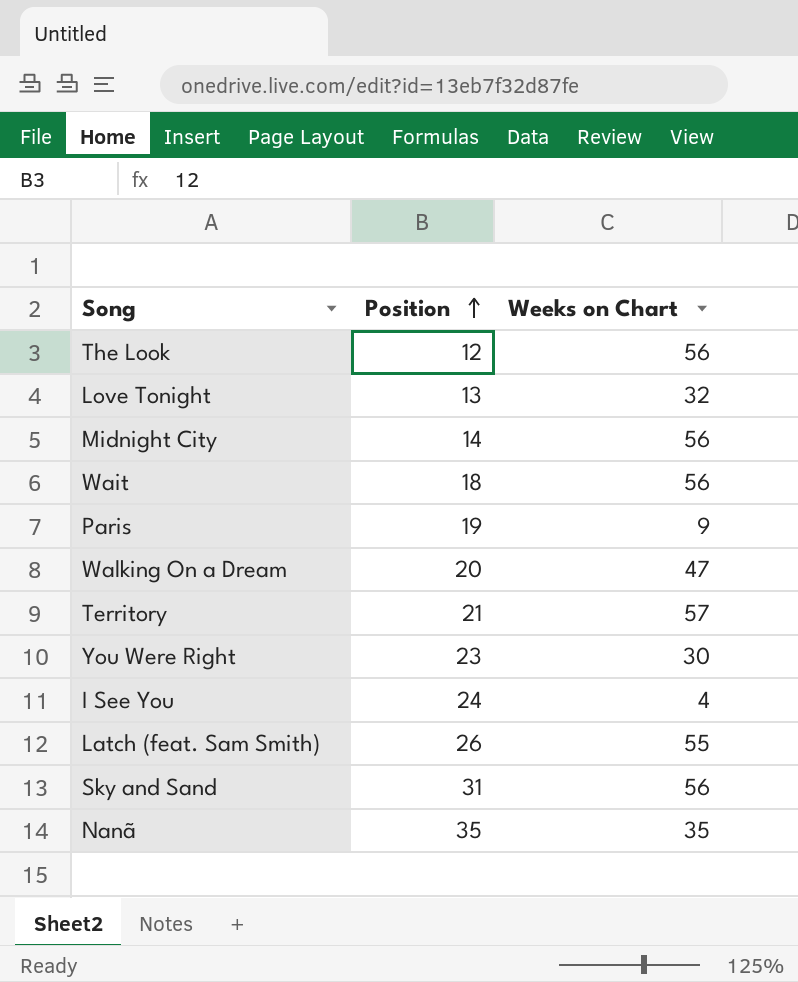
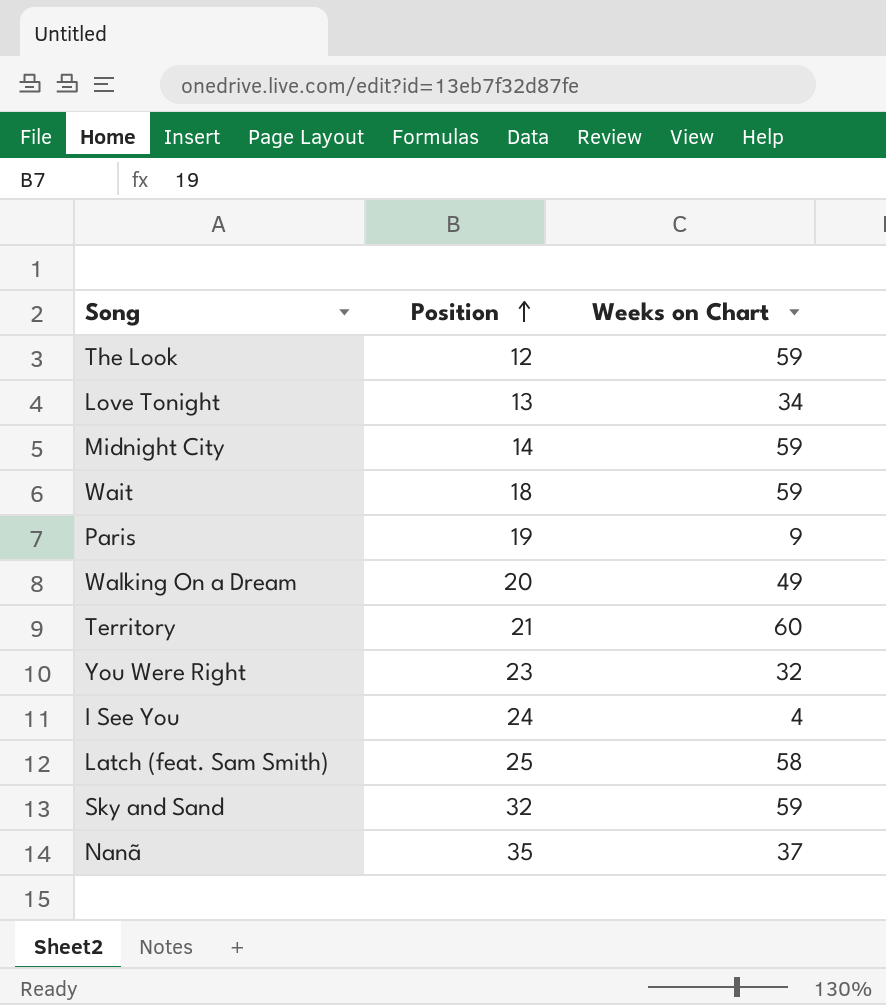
The Look | Weeks on Chart: 56 -> 59
Love Tonight | Weeks on Chart: 32 -> 34
Midnight City | Weeks on Chart: 56 -> 59
Wait | Weeks on Chart: 56 -> 59
Walking On a Dream | Weeks on Chart: 47 -> 49
Territory | Weeks on Chart: 57 -> 60
You Were Right | Weeks on Chart: 30 -> 32
Latch (feat. Sam Smith) | Position: 26 -> 25
Latch (feat. Sam Smith) | Weeks on Chart: 55 -> 58
Sky and Sand | Position: 31 -> 32
Sky and Sand | Weeks on Chart: 56 -> 59
Nanã | Weeks on Chart: 35 -> 37

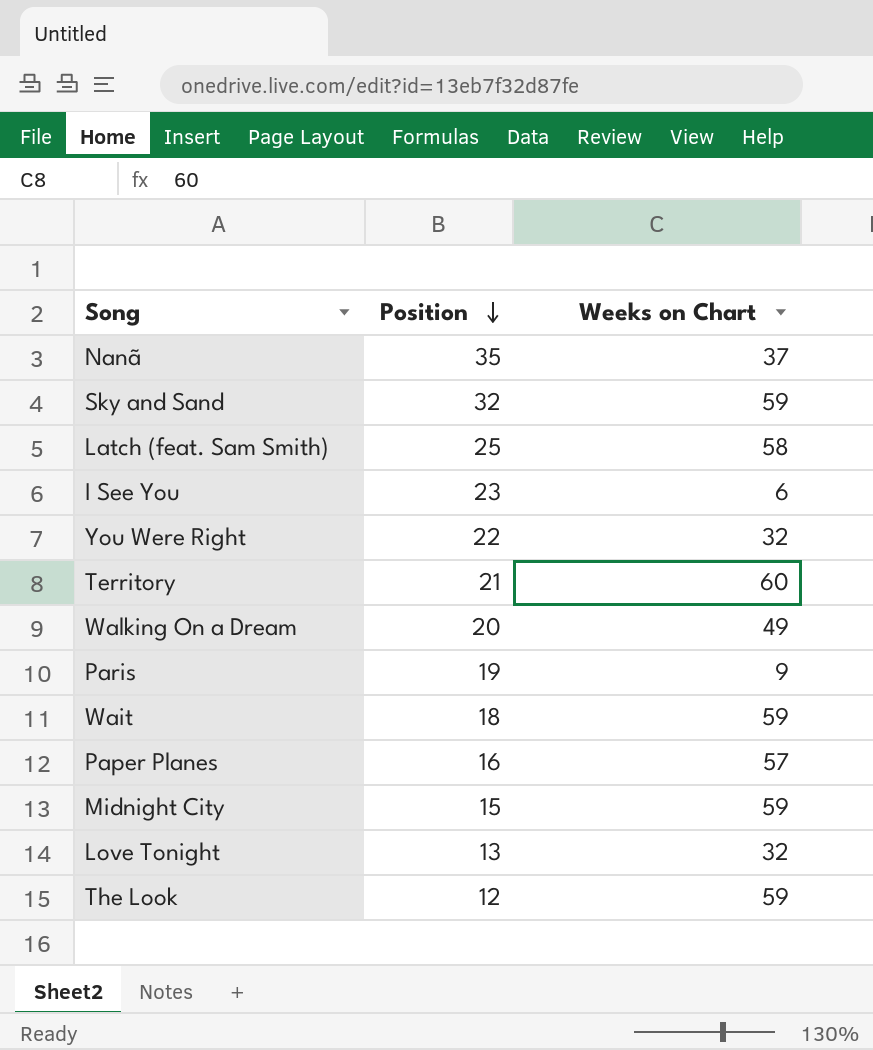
row order: Position ascending -> Position descending
I See You | Position: 24 -> 23
I See You | Weeks on Chart: 4 -> 6
You Were Right | Position: 23 -> 22
row Paper Planes: none -> 16 | 57
Midnight City | Position: 14 -> 15
Love Tonight | Weeks on Chart: 34 -> 32

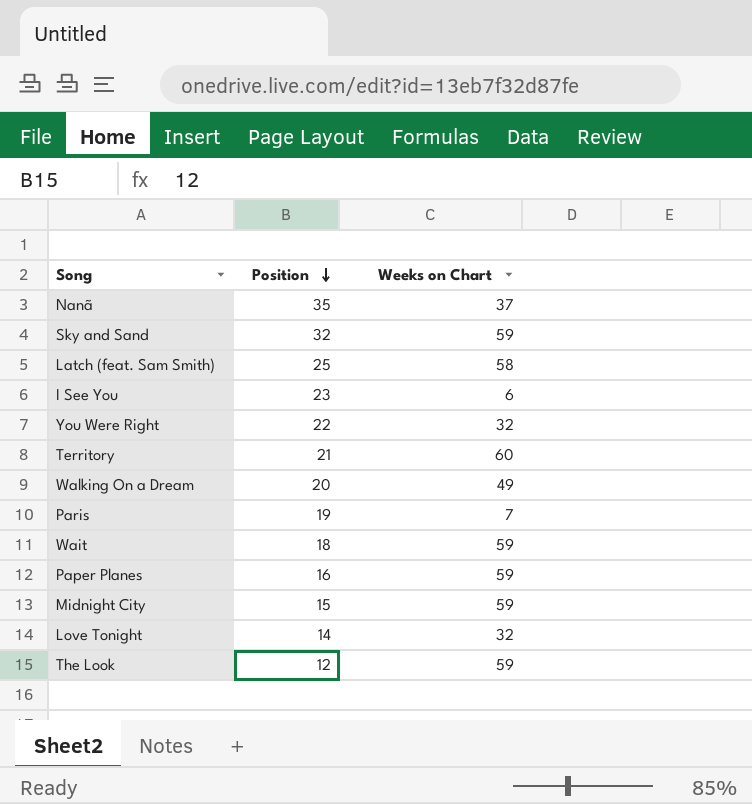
Paris | Weeks on Chart: 9 -> 7
Paper Planes | Weeks on Chart: 57 -> 59
Love Tonight | Position: 13 -> 14

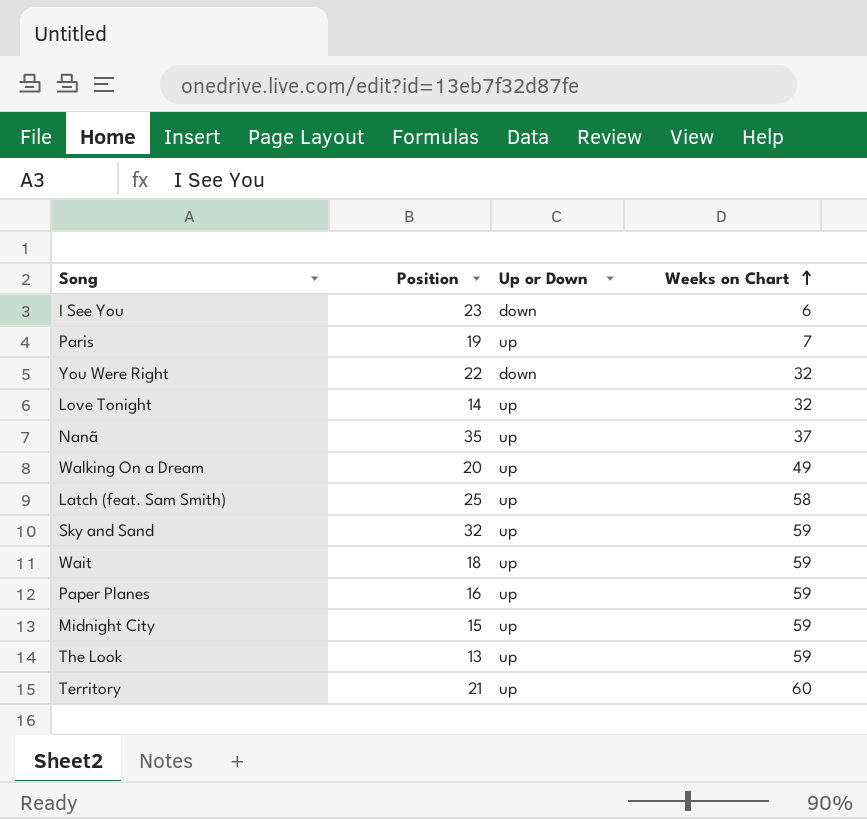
row order: Position descending -> Weeks on Chart ascending
column Up or Down | position: none -> 3
The Look | Position: 12 -> 13

